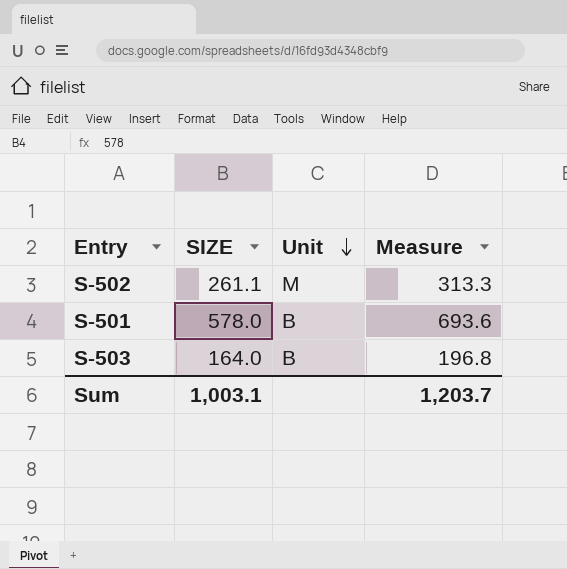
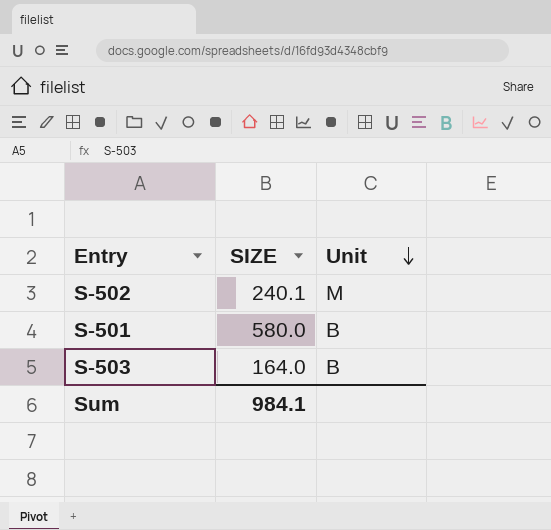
column Measure | formula: [SIZE] * 1.2 -> none
S-502 | SIZE: 261.1 -> 240.1
S-501 | SIZE: 578.0 -> 580.0
Sum | SIZE: 1,003.1 -> 984.1

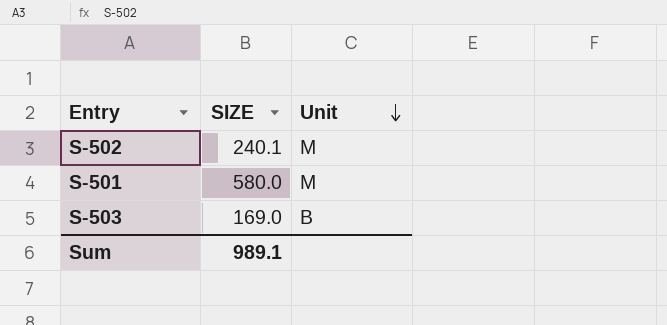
S-501 | Unit: B -> M
S-503 | SIZE: 164.0 -> 169.0
Sum | SIZE: 984.1 -> 989.1

